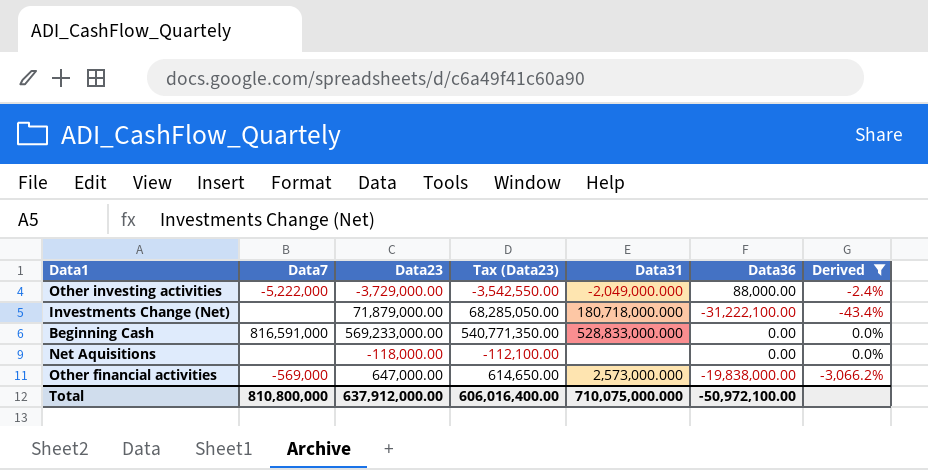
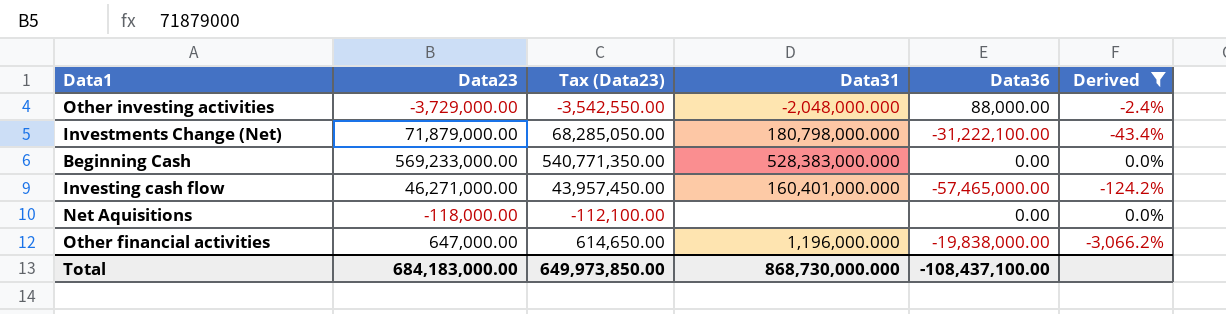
column Data7 | position: 2 -> none
Other investing activities | Data31: -2,049,000.000 -> -2,048,000.000
Investments Change (Net) | Data31: 180,718,000.000 -> 180,798,000.000
Beginning Cash | Data31: 528,833,000.000 -> 528,383,000.000
row Investing cash flow: none -> 46,271,000.00 | 43,957,450.00 | 160,401,000.000 | -57,465,000.00 | -124.2%
Other financial activities | Data31: 2,573,000.000 -> 1,196,000.000
Total | Data23: 637,912,000.00 -> 684,183,000.00
Total | Tax (Data23): 606,016,400.00 -> 649,973,850.00
Total | Data31: 710,075,000.000 -> 868,730,000.000
Total | Data36: -50,972,100.00 -> -108,437,100.00

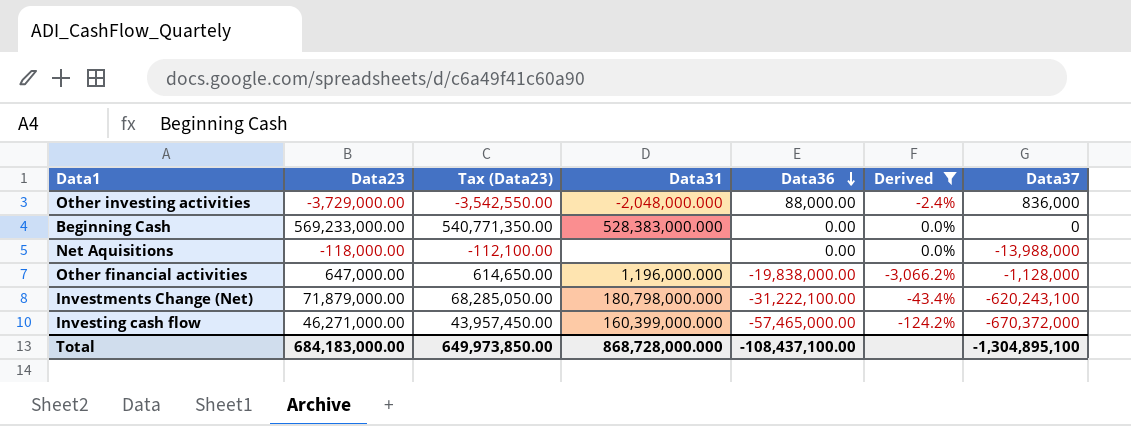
row order: none -> Data36 descending
column Data37 | position: none -> 7
Investing cash flow | Data31: 160,401,000.000 -> 160,399,000.000
Total | Data31: 868,730,000.000 -> 868,728,000.000

